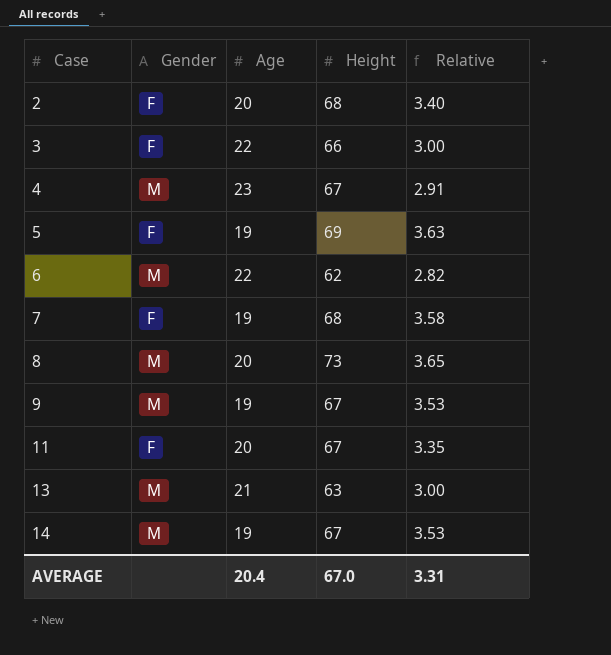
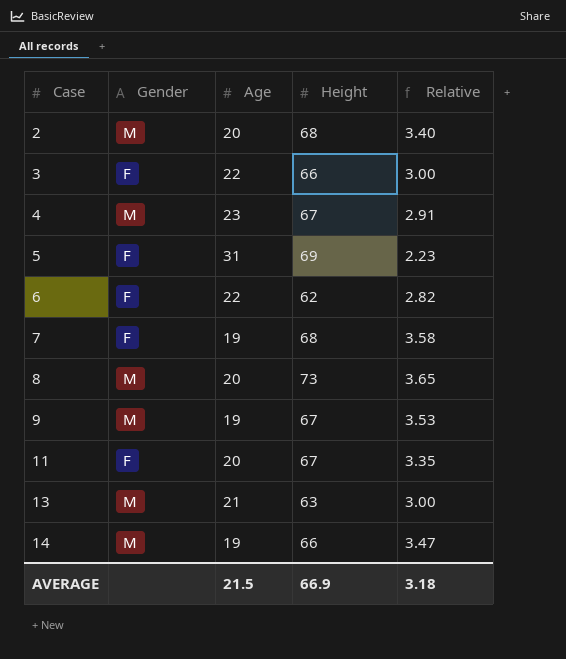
2 | Gender: F -> M
5 | Age: 19 -> 31
5 | Relative: 3.63 -> 2.23
6 | Gender: M -> F
14 | Height: 67 -> 66
14 | Relative: 3.53 -> 3.47
AVERAGE | Age: 20.4 -> 21.5
AVERAGE | Height: 67.0 -> 66.9
AVERAGE | Relative: 3.31 -> 3.18

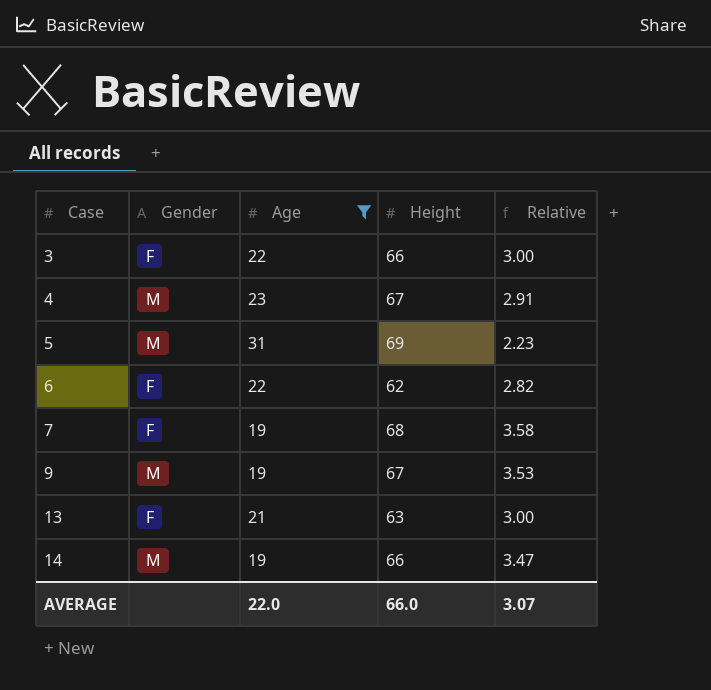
filter: none -> Age != 20
5 | Gender: F -> M
13 | Gender: M -> F
AVERAGE | Age: 21.5 -> 22.0
AVERAGE | Height: 66.9 -> 66.0
AVERAGE | Relative: 3.18 -> 3.07

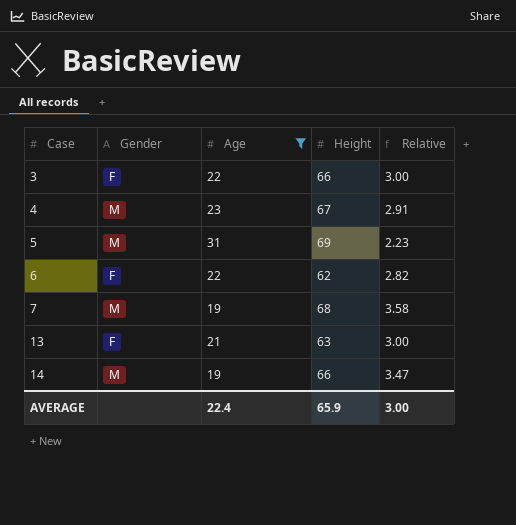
row 9: M | 19 | 67 | 3.53 -> none
7 | Gender: F -> M
AVERAGE | Age: 22.0 -> 22.4
AVERAGE | Height: 66.0 -> 65.9
AVERAGE | Relative: 3.07 -> 3.00

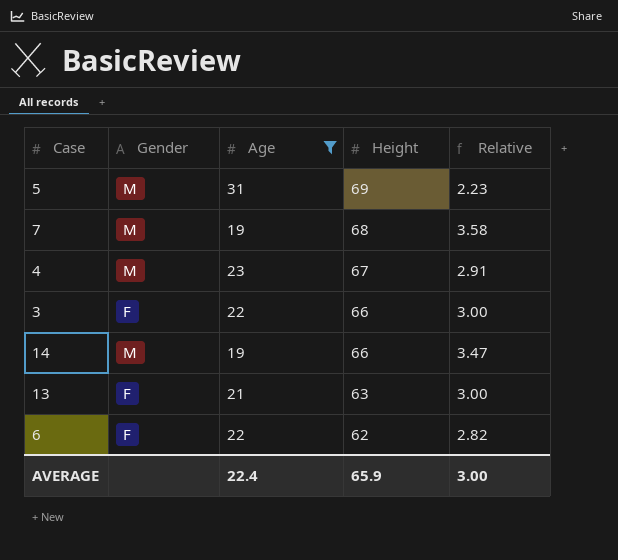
row order: Case ascending -> Height descending

